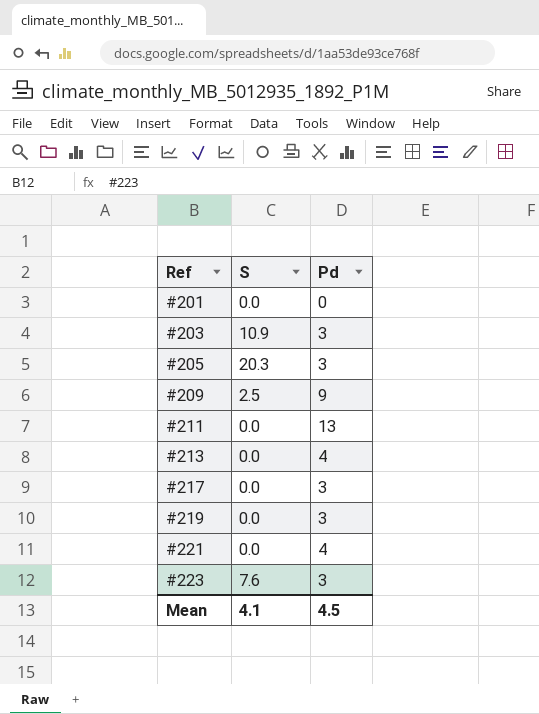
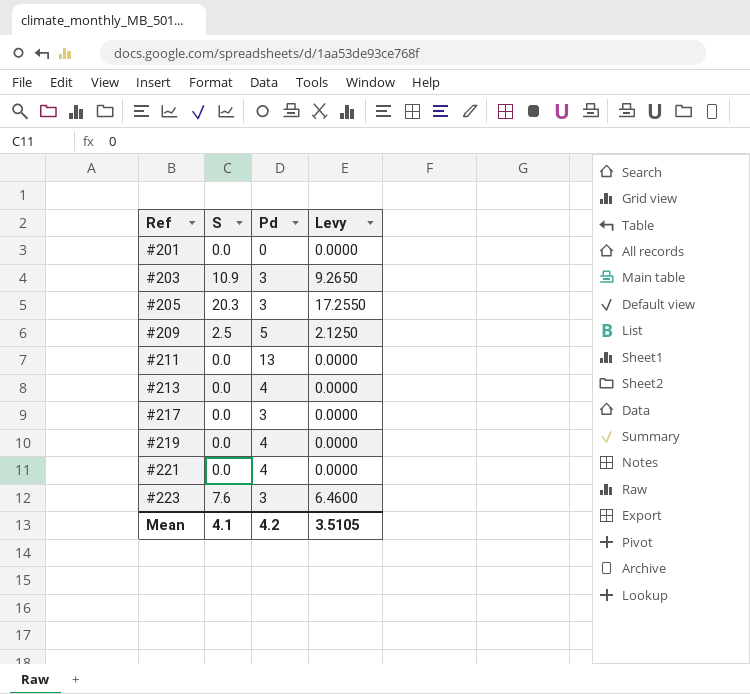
column Levy | formula: none -> [S] * 0.85
#209 | Pd: 9 -> 5
#219 | Pd: 3 -> 4
Mean | Pd: 4.5 -> 4.2

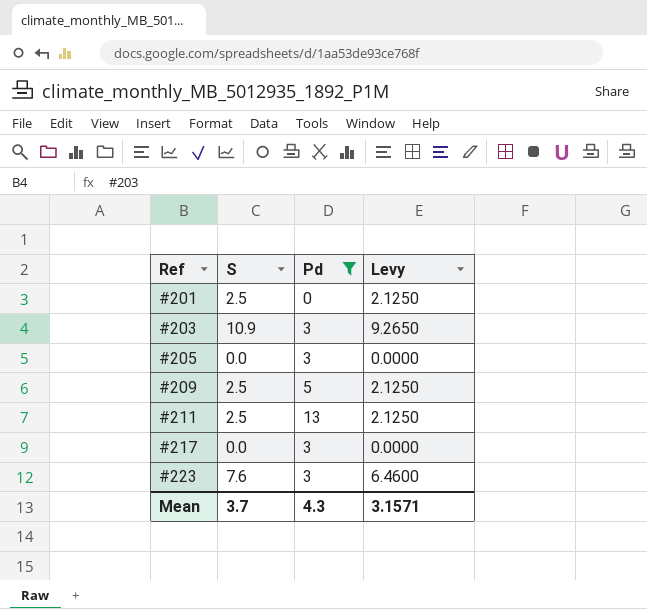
filter: none -> Pd != 4
#201 | S: 0.0 -> 2.5
#201 | Levy: 0.0000 -> 2.1250
#205 | S: 20.3 -> 0.0
#205 | Levy: 17.2550 -> 0.0000
#211 | S: 0.0 -> 2.5
#211 | Levy: 0.0000 -> 2.1250
Mean | S: 4.1 -> 3.7
Mean | Pd: 4.2 -> 4.3
Mean | Levy: 3.5105 -> 3.1571

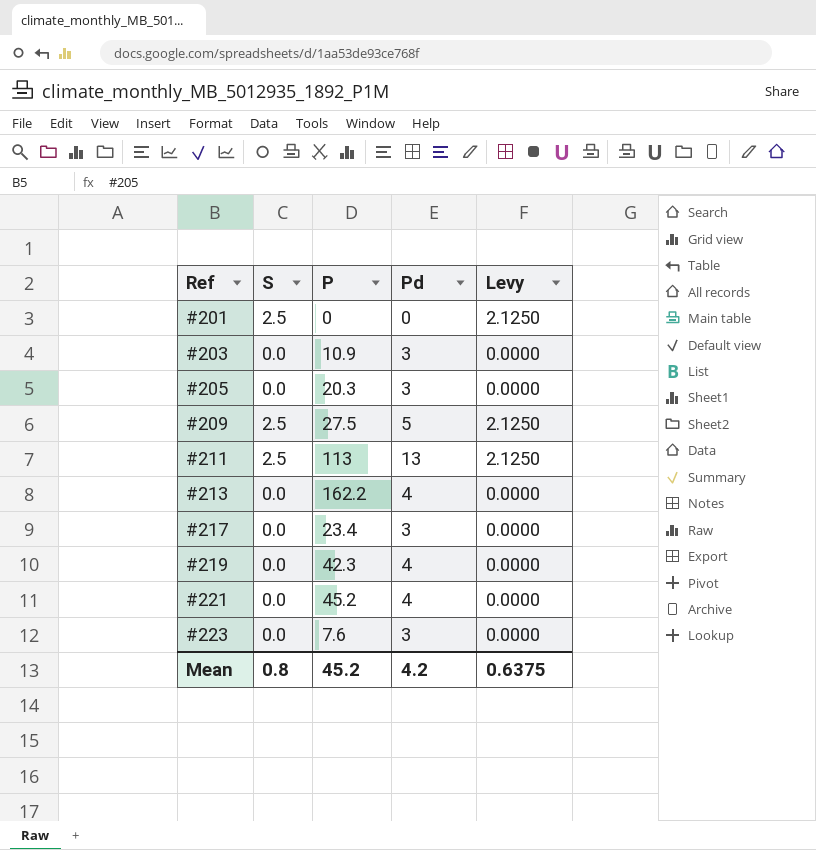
filter: Pd != 4 -> none
column P | position: none -> 3
#203 | S: 10.9 -> 0.0
#203 | Levy: 9.2650 -> 0.0000
#223 | S: 7.6 -> 0.0
#223 | Levy: 6.4600 -> 0.0000
Mean | S: 3.7 -> 0.8
Mean | Pd: 4.3 -> 4.2
Mean | Levy: 3.1571 -> 0.6375

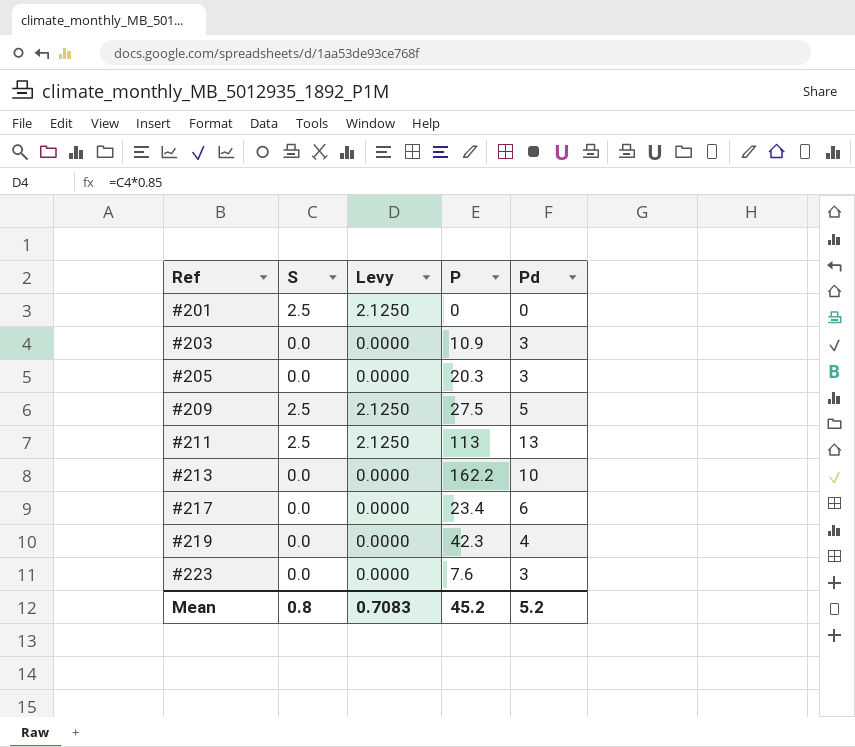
column Levy | position: 5 -> 3
row #221: 0.0 | 45.2 | 4 | 0.0000 -> none
#213 | Pd: 4 -> 10
#217 | Pd: 3 -> 6
Mean | Levy: 0.6375 -> 0.7083
Mean | Pd: 4.2 -> 5.2

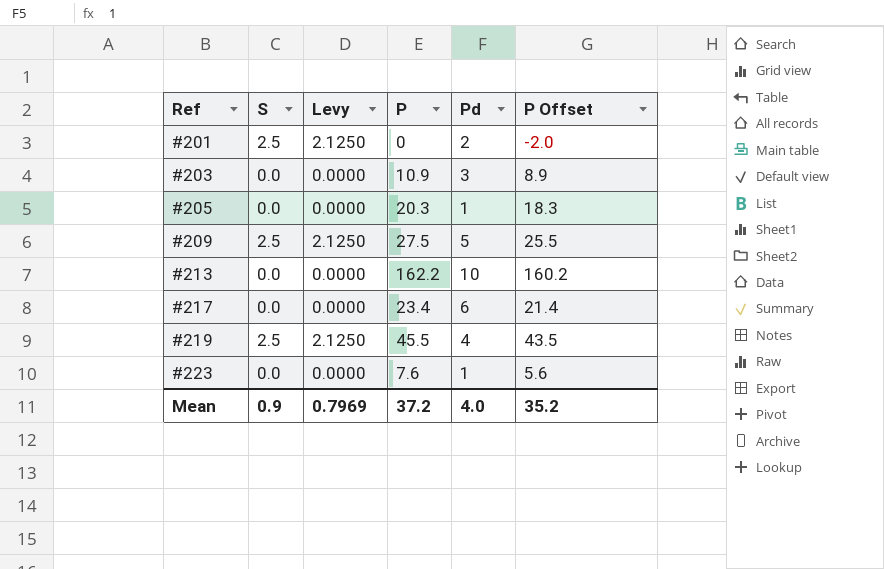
column P Offset | formula: none -> [P] - 2
row #211: 2.5 | 2.1250 | 113 | 13 -> none
#201 | Pd: 0 -> 2
#205 | Pd: 3 -> 1
#219 | S: 0.0 -> 2.5
#219 | Levy: 0.0000 -> 2.1250
#219 | P: 42.3 -> 45.5
#223 | Pd: 3 -> 1
Mean | S: 0.8 -> 0.9
Mean | Levy: 0.7083 -> 0.7969
Mean | P: 45.2 -> 37.2
Mean | Pd: 5.2 -> 4.0

